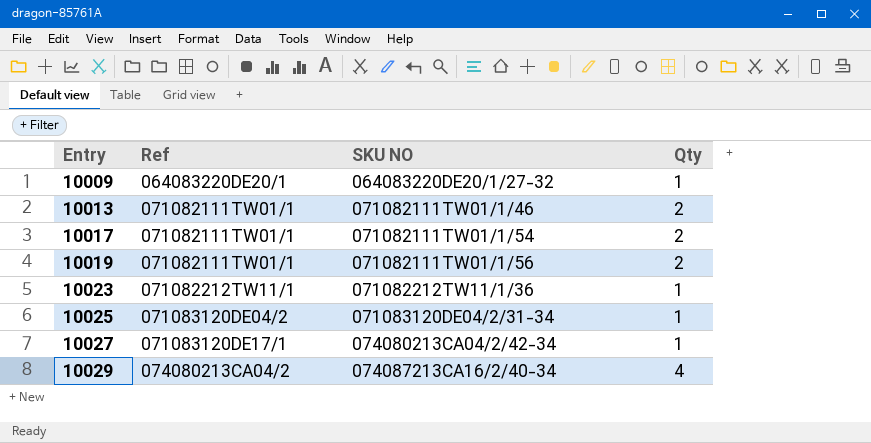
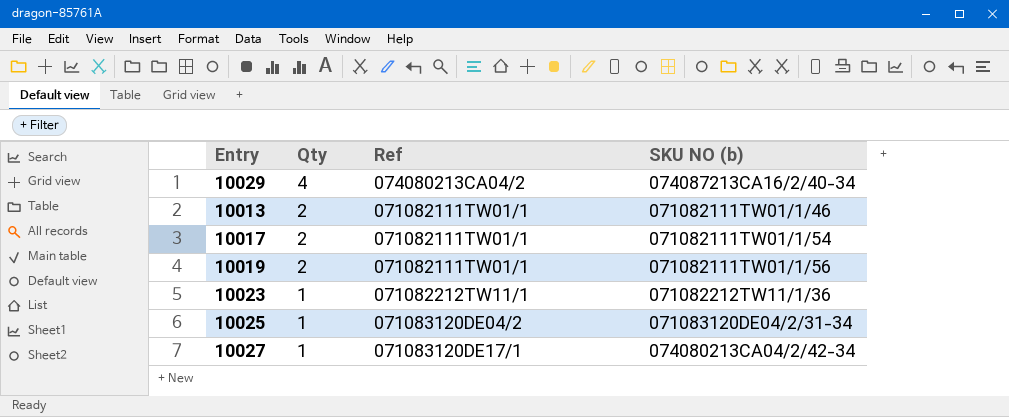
row order: Entry ascending -> Qty descending
column Qty | position: 4 -> 2
column name: SKU NO -> SKU NO (b)
row 10009: 064083220DE20/1 | 064083220DE20/1/27-32 | 1 -> none

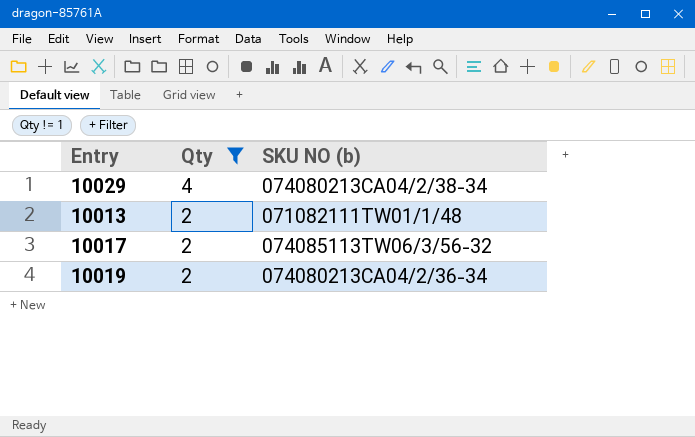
filter: none -> Qty != 1
column Ref | position: 3 -> none
10029 | SKU NO (b): 074087213CA16/2/40-34 -> 074080213CA04/2/38-34
10013 | SKU NO (b): 071082111TW01/1/46 -> 071082111TW01/1/48
10017 | SKU NO (b): 071082111TW01/1/54 -> 074085113TW06/3/56-32
10019 | SKU NO (b): 071082111TW01/1/56 -> 074080213CA04/2/36-34

